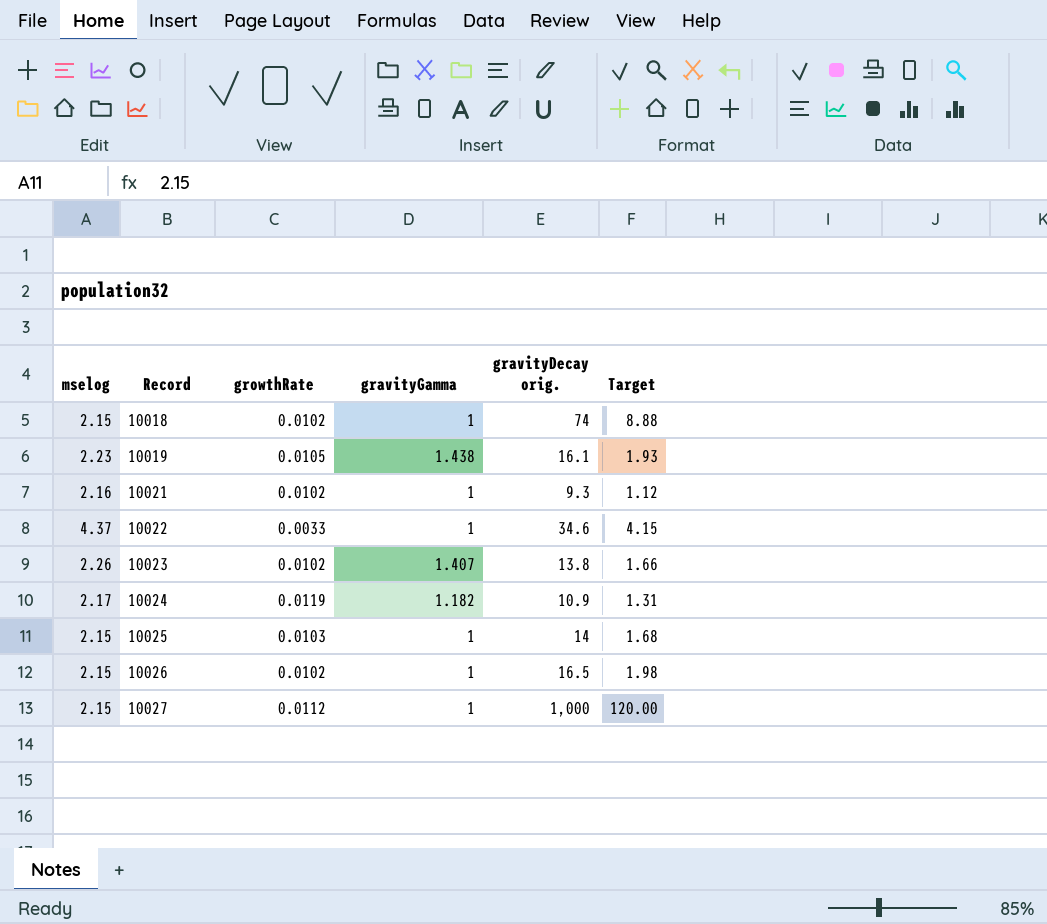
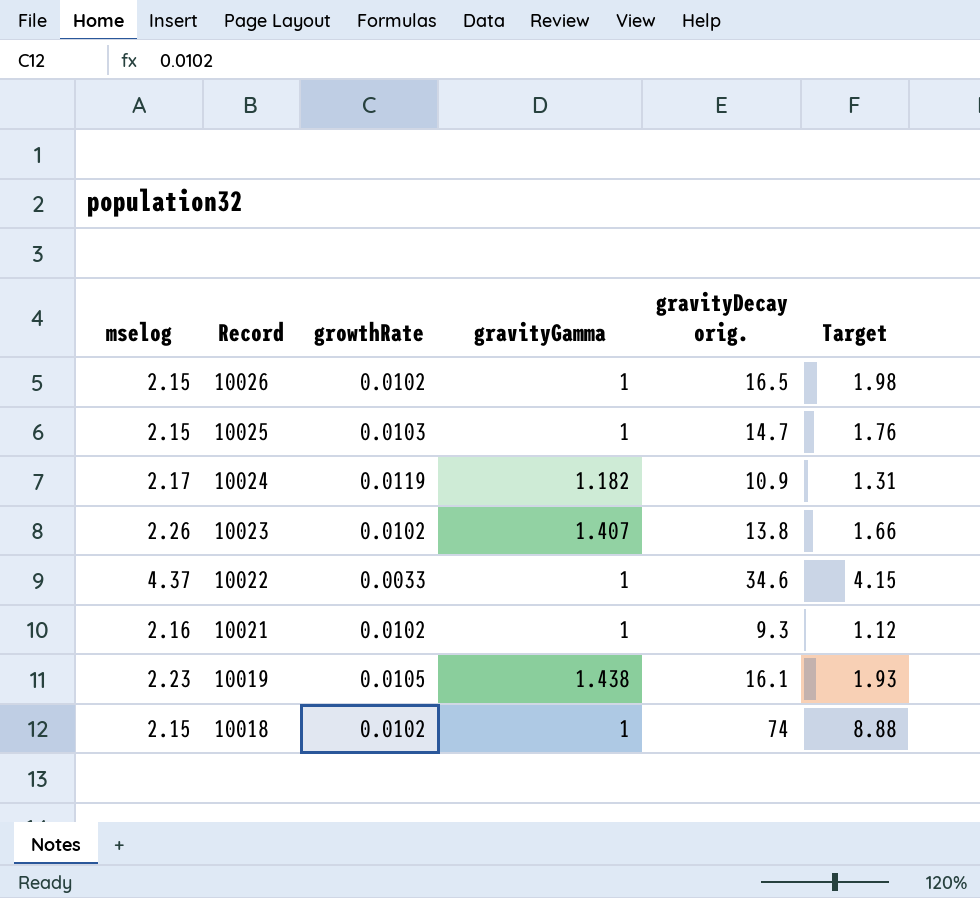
row order: Record ascending -> Record descending
row 10027: 2.15 | 0.0112 | 1 | 1,000 | 120.00 -> none
10025 | gravityDecay orig.: 14 -> 14.7
10025 | Target: 1.68 -> 1.76

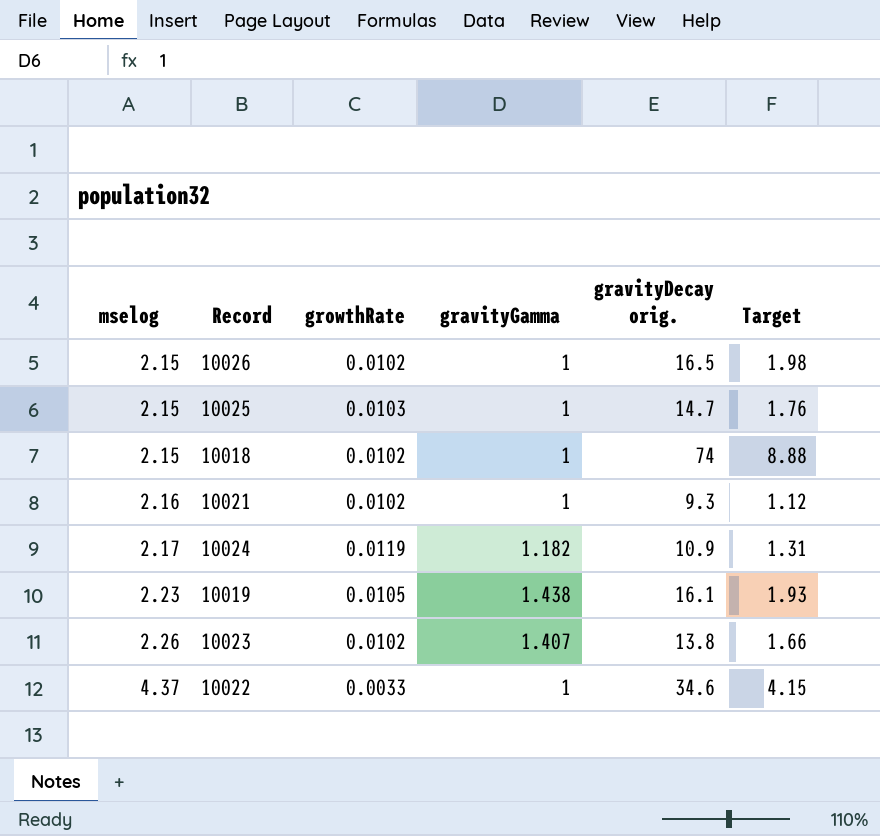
row order: Record descending -> mselog ascending

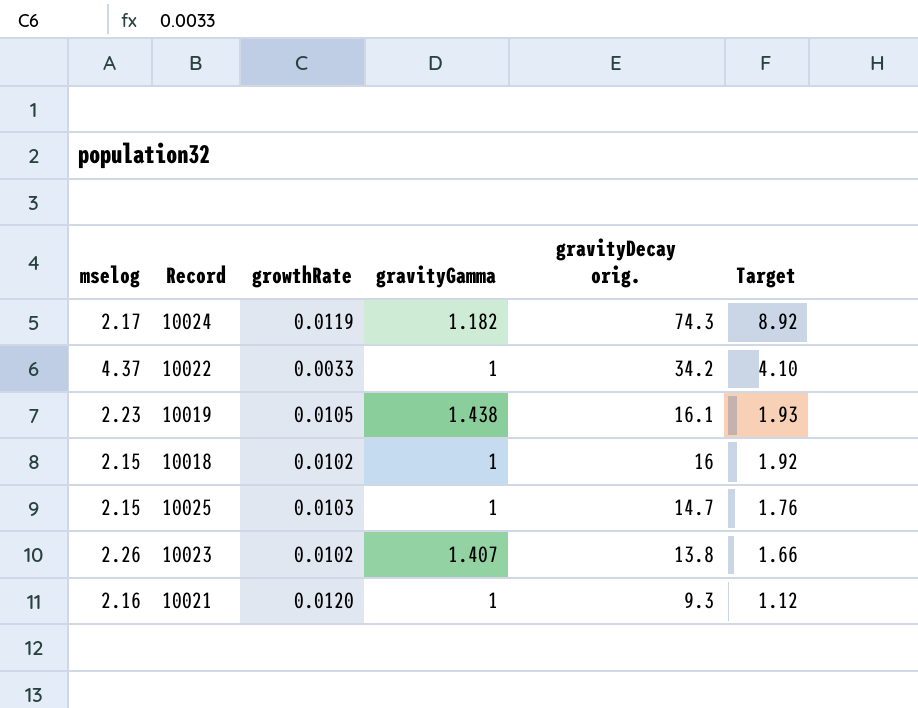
row order: mselog ascending -> gravityDecay orig. descending
row 10026: 2.15 | 0.0102 | 1 | 16.5 | 1.98 -> none
10024 | gravityDecay orig.: 10.9 -> 74.3
10024 | Target: 1.31 -> 8.92
10022 | gravityDecay orig.: 34.6 -> 34.2
10022 | Target: 4.15 -> 4.10
10018 | gravityDecay orig.: 74 -> 16
10018 | Target: 8.88 -> 1.92
10021 | growthRate: 0.0102 -> 0.0120

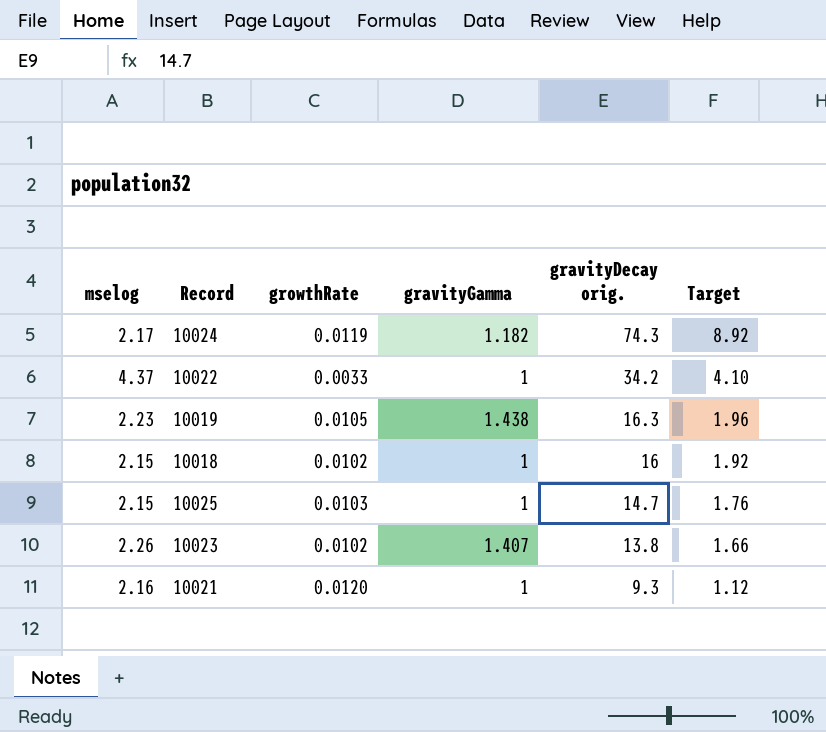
10019 | gravityDecay orig.: 16.1 -> 16.3
10019 | Target: 1.93 -> 1.96

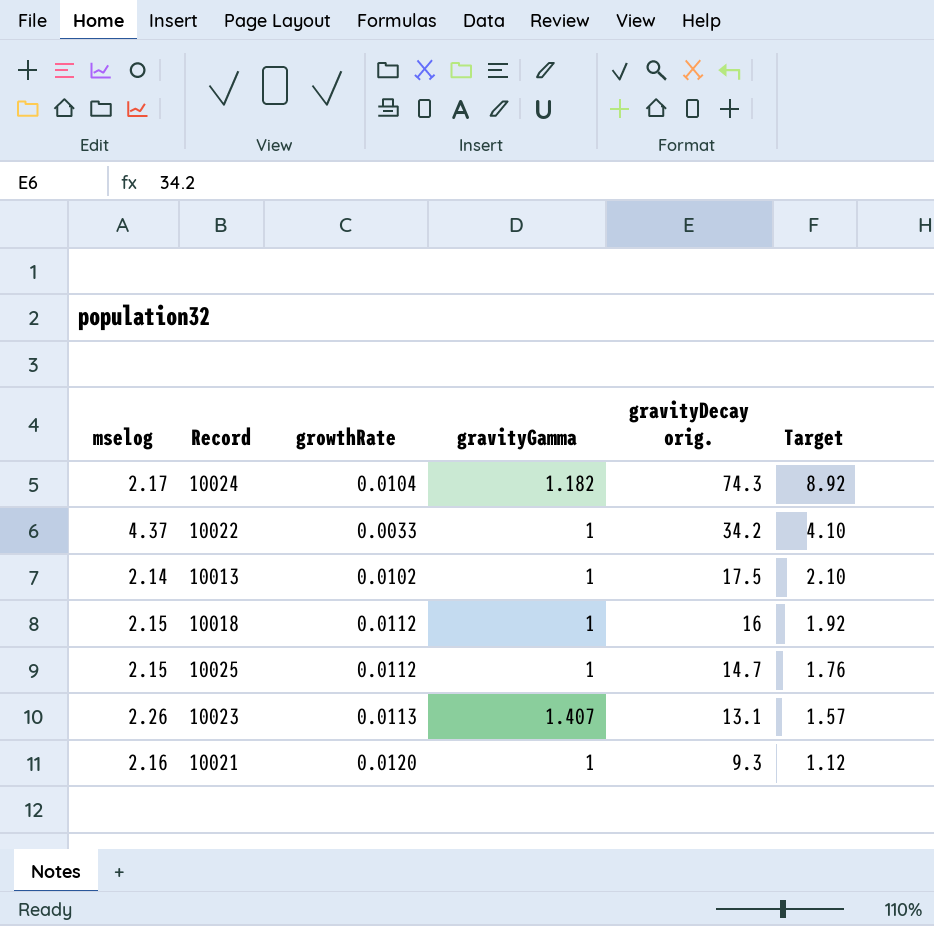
row 10019: 2.23 | 0.0105 | 1.438 | 16.3 | 1.96 -> none
10024 | growthRate: 0.0119 -> 0.0104
row 10013: none -> 2.14 | 0.0102 | 1 | 17.5 | 2.10
10018 | growthRate: 0.0102 -> 0.0112
10025 | growthRate: 0.0103 -> 0.0112
10023 | growthRate: 0.0102 -> 0.0113
10023 | gravityDecay orig.: 13.8 -> 13.1
10023 | Target: 1.66 -> 1.57

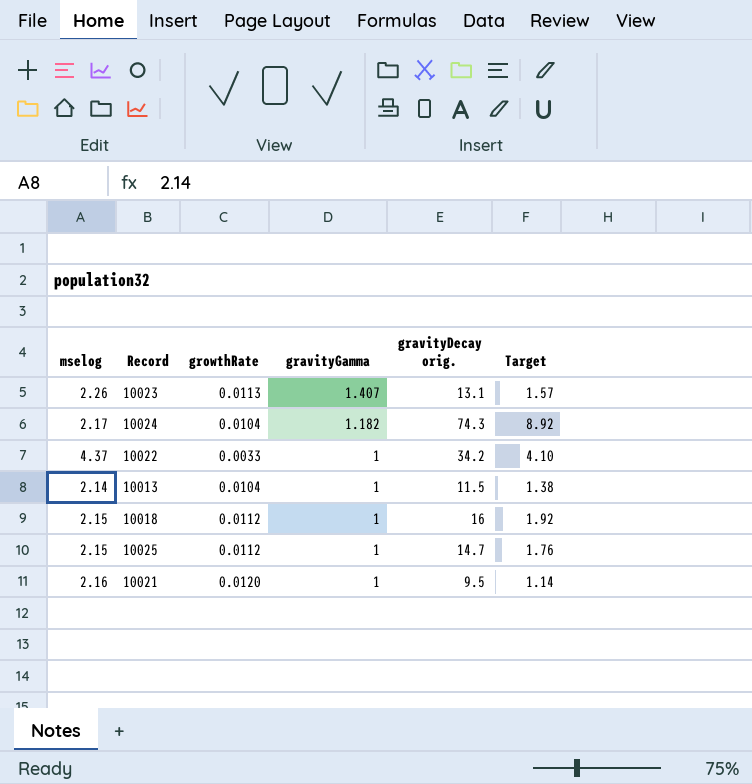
row order: gravityDecay orig. descending -> gravityGamma descending
10013 | growthRate: 0.0102 -> 0.0104
10013 | gravityDecay orig.: 17.5 -> 11.5
10013 | Target: 2.10 -> 1.38
10021 | gravityDecay orig.: 9.3 -> 9.5
10021 | Target: 1.12 -> 1.14

